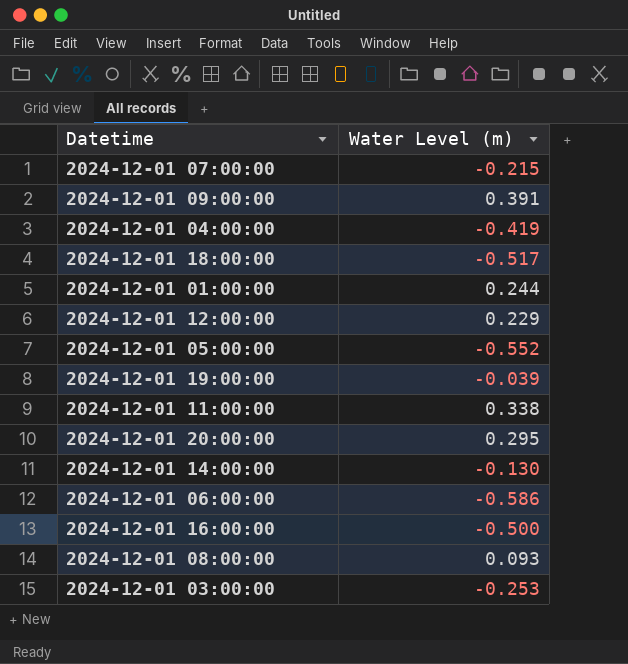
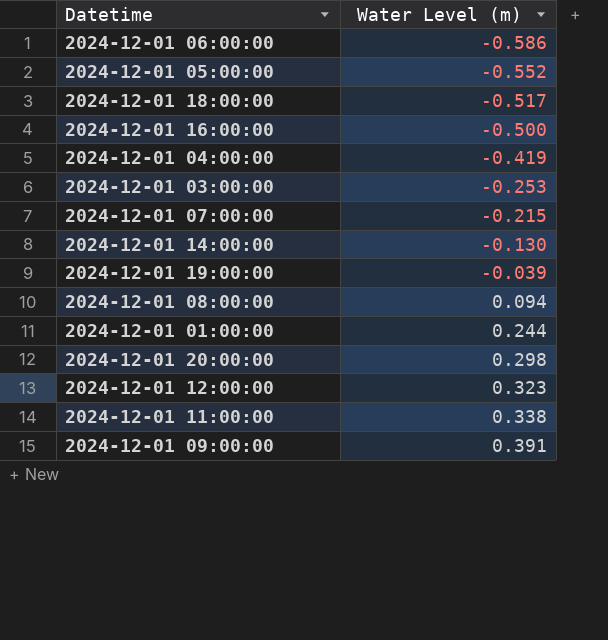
row order: none -> Water Level (m) ascending
2024-12-01 08:00:00 | Water Level (m): 0.093 -> 0.094
2024-12-01 20:00:00 | Water Level (m): 0.295 -> 0.298
2024-12-01 12:00:00 | Water Level (m): 0.229 -> 0.323

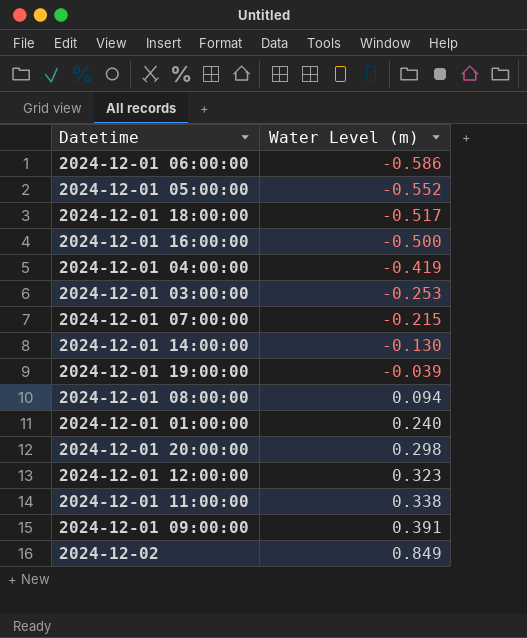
2024-12-01 01:00:00 | Water Level (m): 0.244 -> 0.240
row 2024-12-02: none -> 0.849

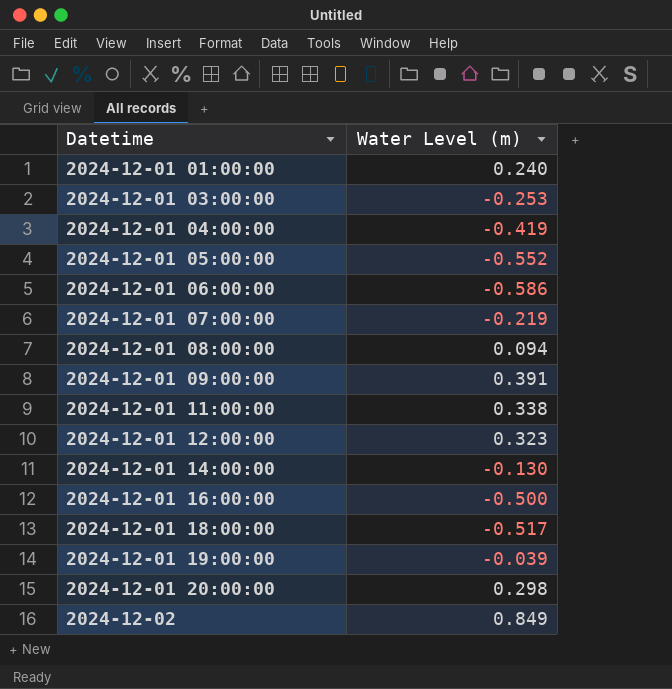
row order: Water Level (m) ascending -> Datetime ascending
2024-12-01 07:00:00 | Water Level (m): -0.215 -> -0.219

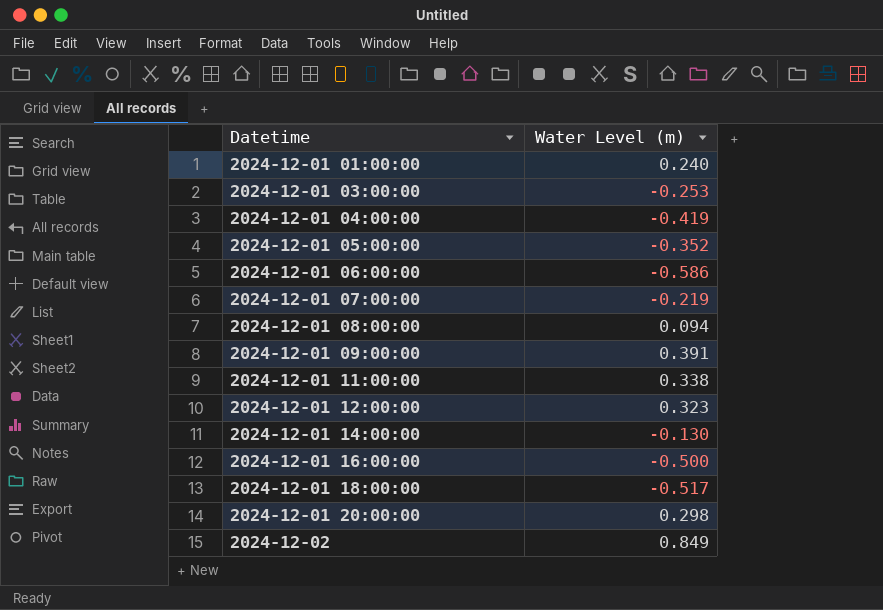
row 2024-12-01 19:00:00: -0.039 -> none
2024-12-01 05:00:00 | Water Level (m): -0.552 -> -0.352

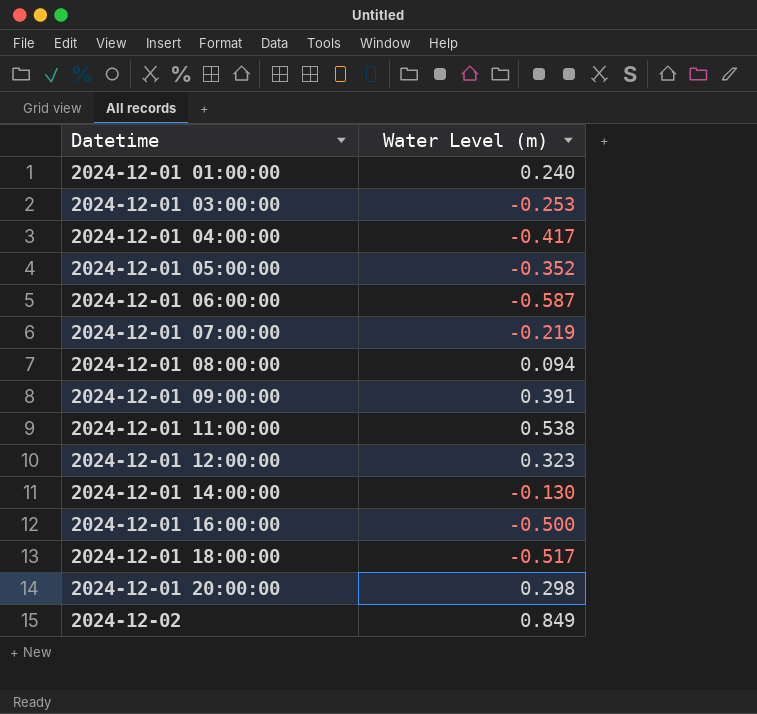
2024-12-01 04:00:00 | Water Level (m): -0.419 -> -0.417
2024-12-01 06:00:00 | Water Level (m): -0.586 -> -0.587
2024-12-01 11:00:00 | Water Level (m): 0.338 -> 0.538

